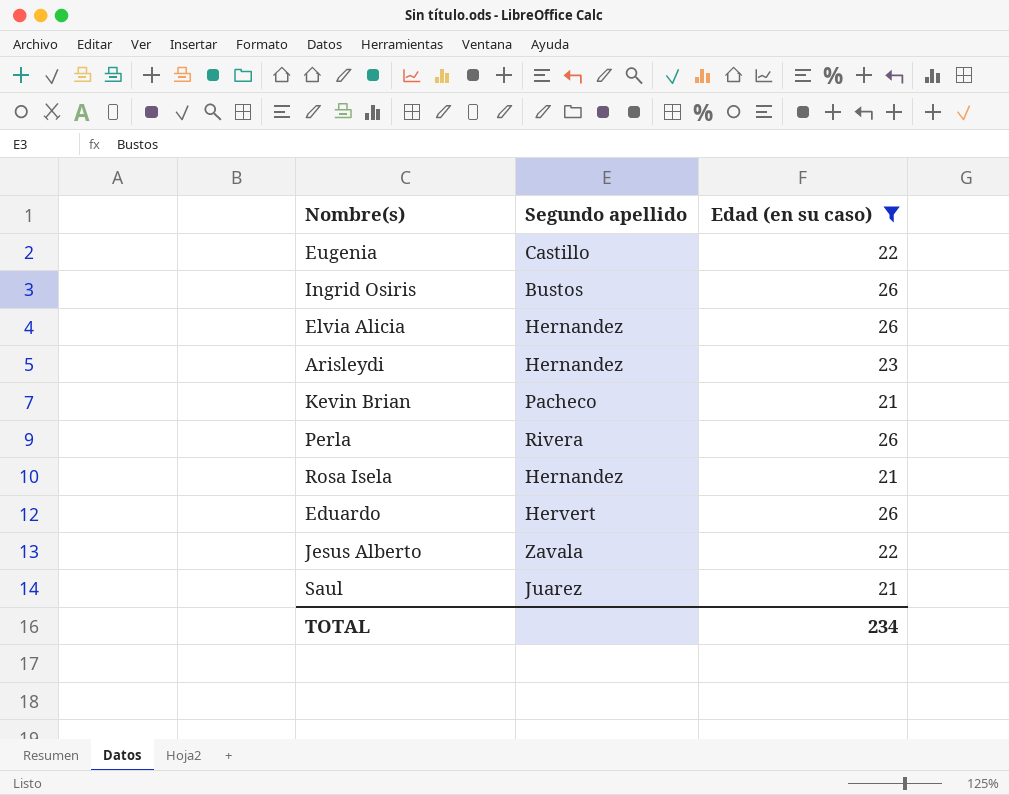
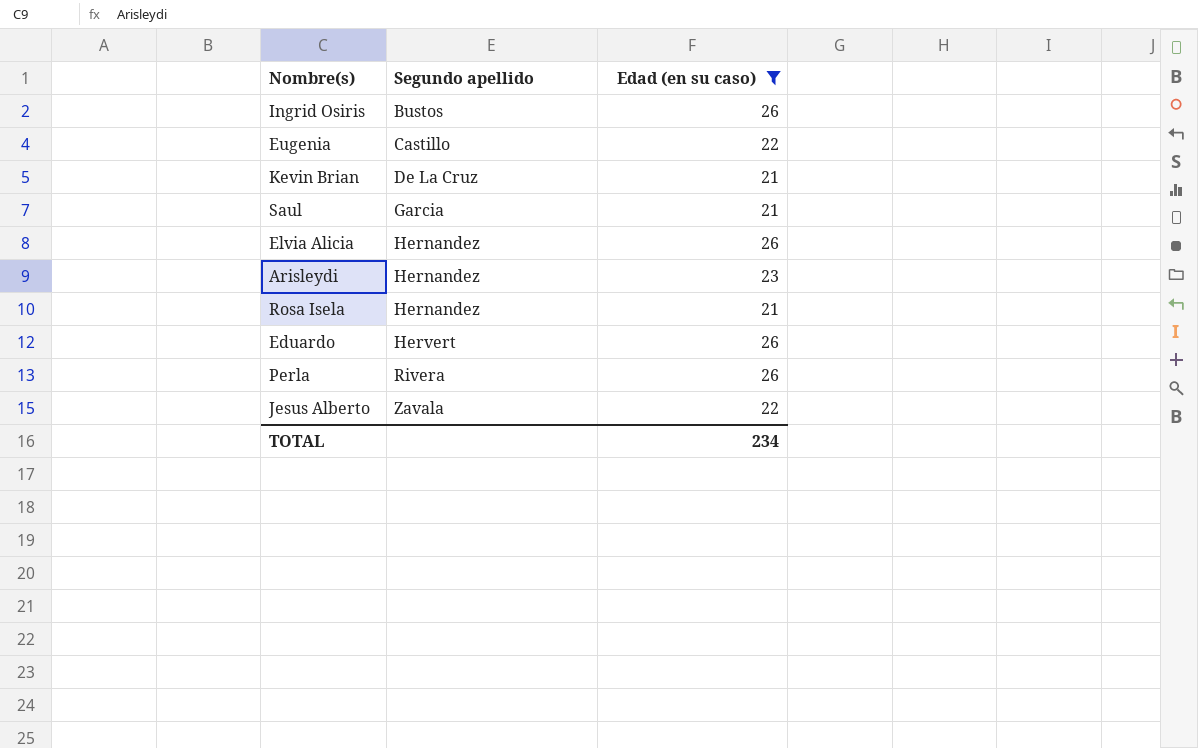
row order: none -> Segundo apellido ascending
Kevin Brian | Segundo apellido: Pacheco -> De La Cruz
Saul | Segundo apellido: Juarez -> Garcia

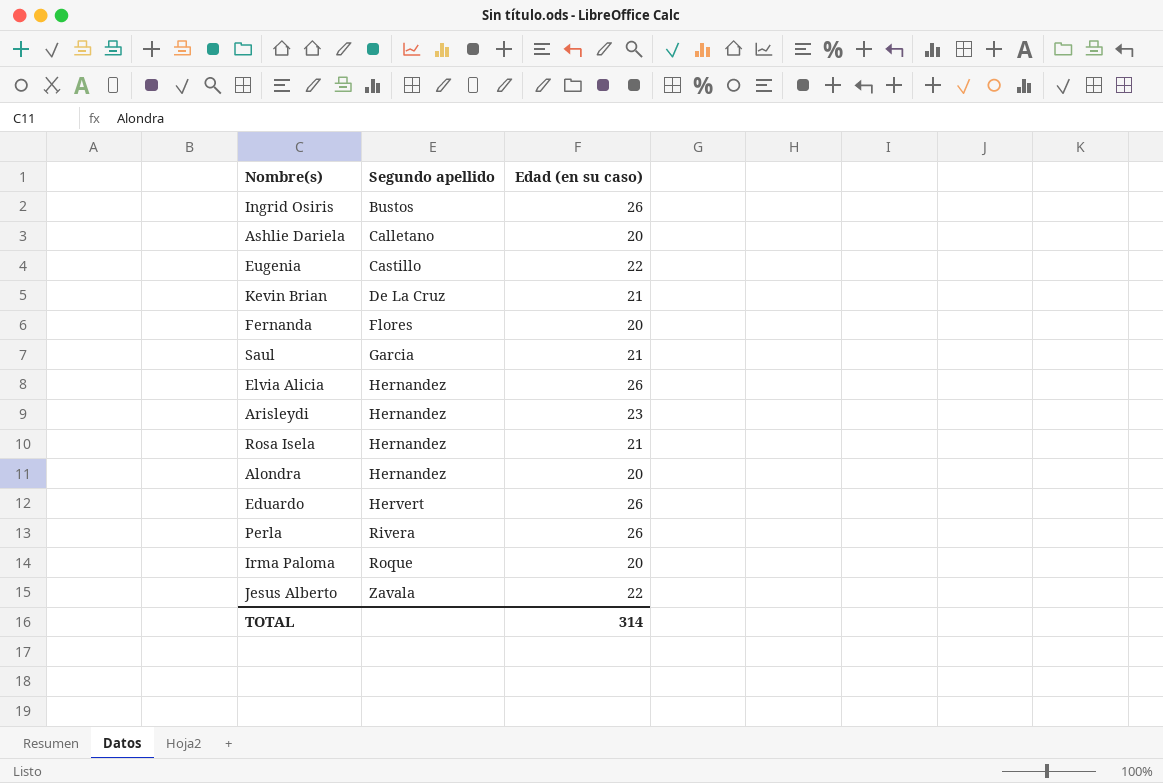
filter: Edad (en su caso) != 20 -> none
TOTAL | Edad (en su caso): 234 -> 314

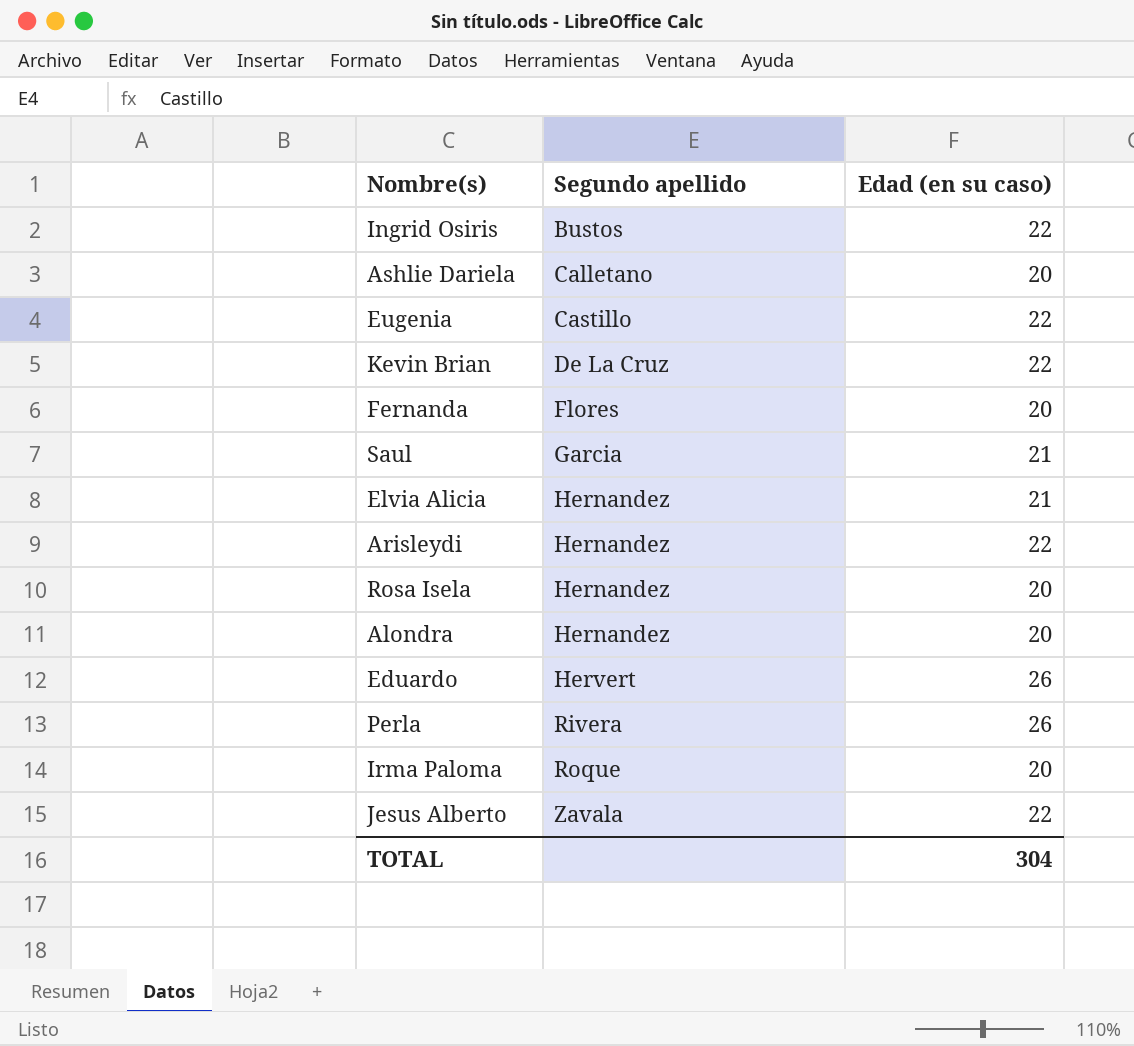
Ingrid Osiris | Edad (en su caso): 26 -> 22
Kevin Brian | Edad (en su caso): 21 -> 22
Elvia Alicia | Edad (en su caso): 26 -> 21
Arisleydi | Edad (en su caso): 23 -> 22
Rosa Isela | Edad (en su caso): 21 -> 20
TOTAL | Edad (en su caso): 314 -> 304

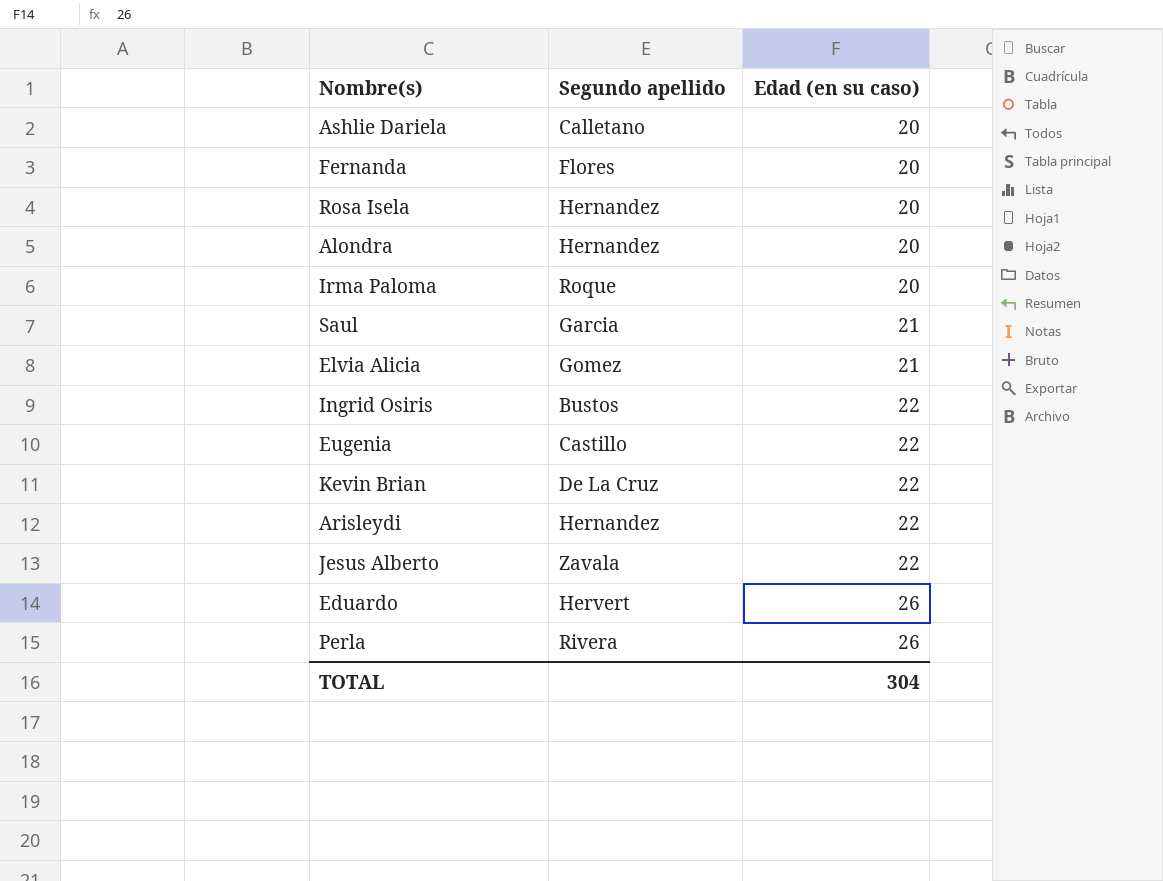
row order: Segundo apellido ascending -> Edad (en su caso) ascending
Elvia Alicia | Segundo apellido: Hernandez -> Gomez

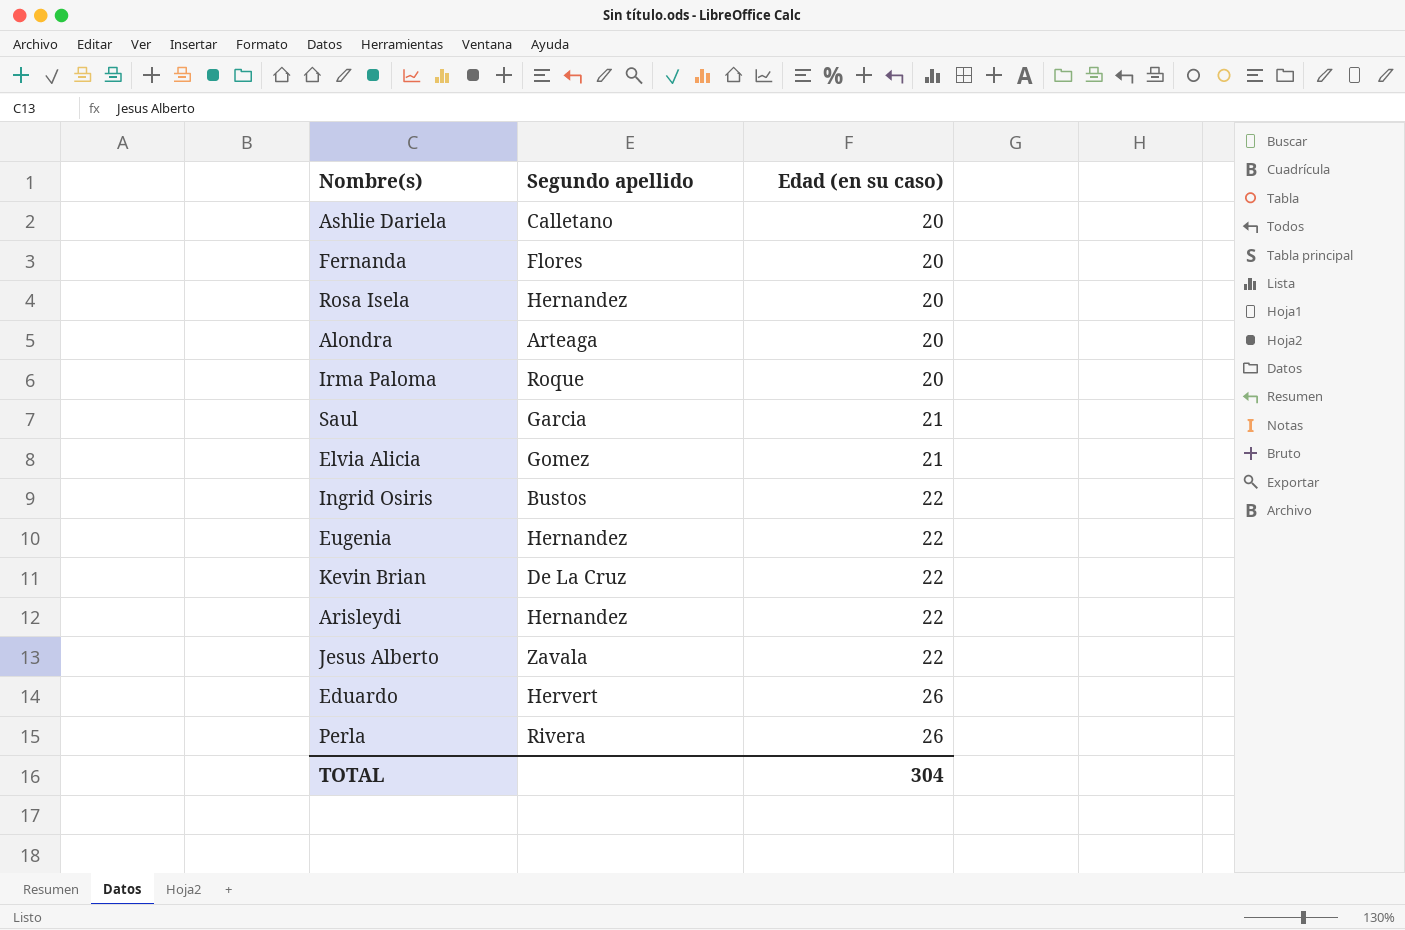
Alondra | Segundo apellido: Hernandez -> Arteaga
Eugenia | Segundo apellido: Castillo -> Hernandez

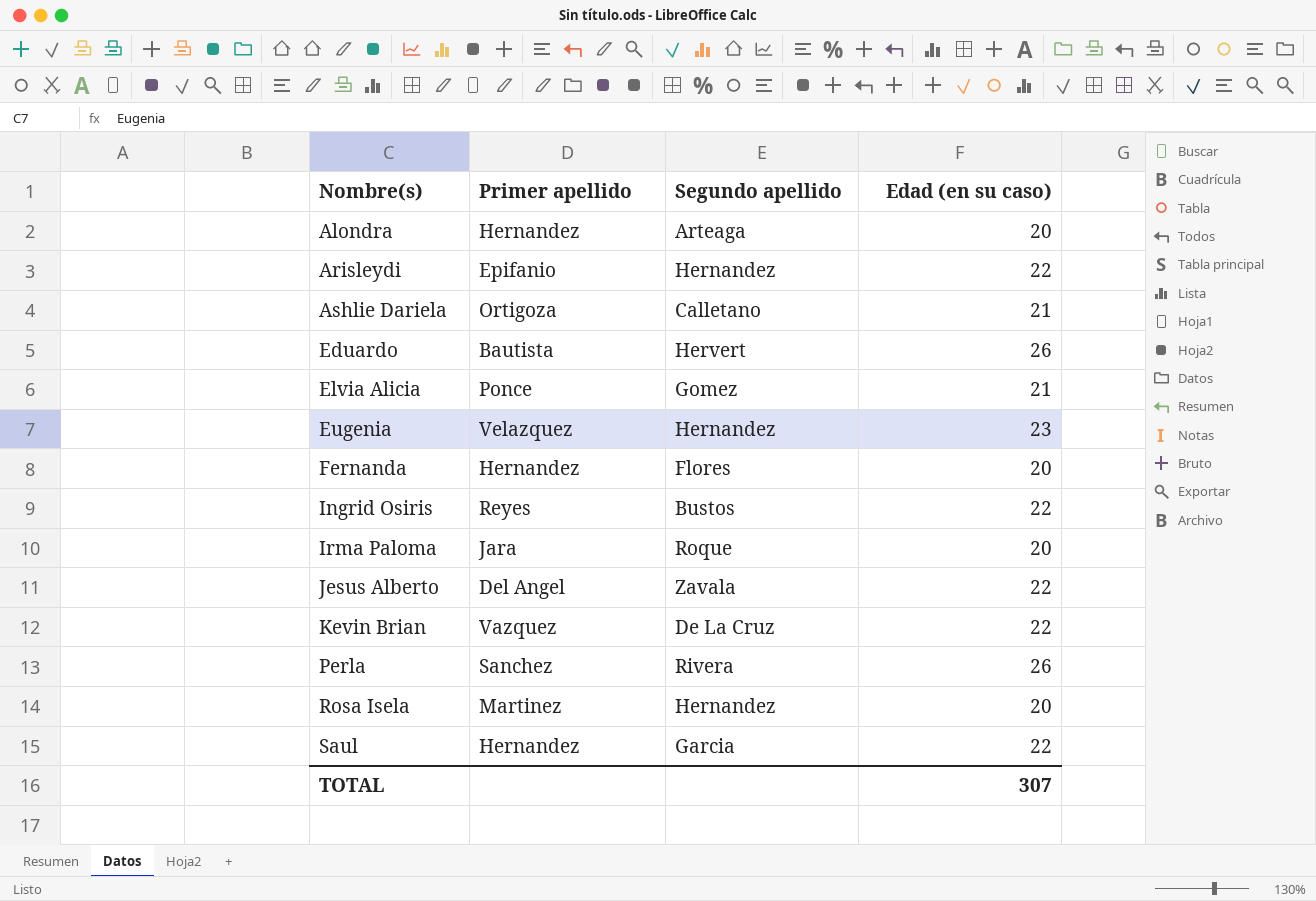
row order: Edad (en su caso) ascending -> Nombre(s) ascending
column Primer apellido | position: none -> 2
Ashlie Dariela | Edad (en su caso): 20 -> 21
Eugenia | Edad (en su caso): 22 -> 23
Saul | Edad (en su caso): 21 -> 22
TOTAL | Edad (en su caso): 304 -> 307

